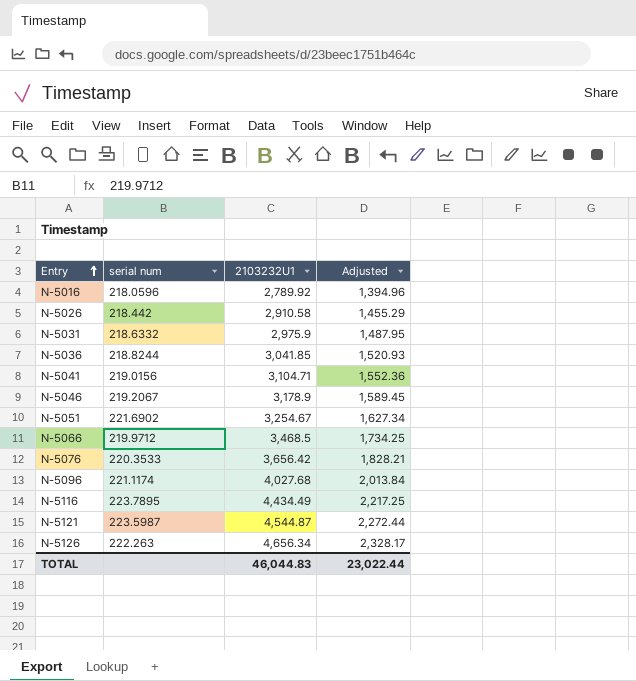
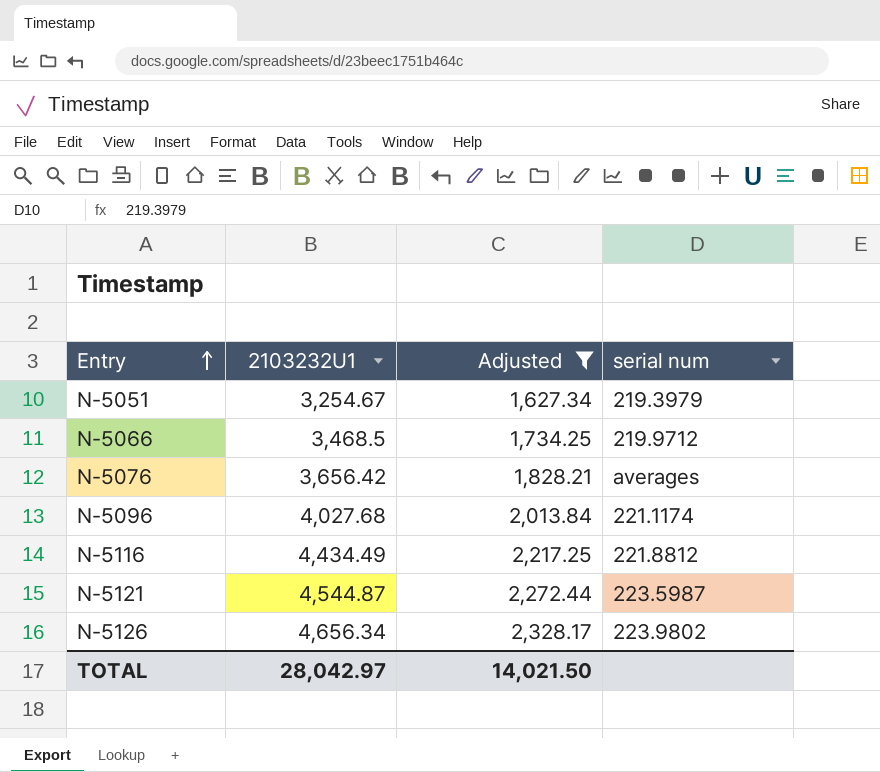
filter: none -> Adjusted >= 1,627.34
column serial num | position: 2 -> 4
N-5051 | serial num: 221.6902 -> 219.3979
N-5076 | serial num: 220.3533 -> averages
N-5116 | serial num: 223.7895 -> 221.8812
N-5126 | serial num: 222.263 -> 223.9802
TOTAL | 2103232U1: 46,044.83 -> 28,042.97
TOTAL | Adjusted: 23,022.44 -> 14,021.50

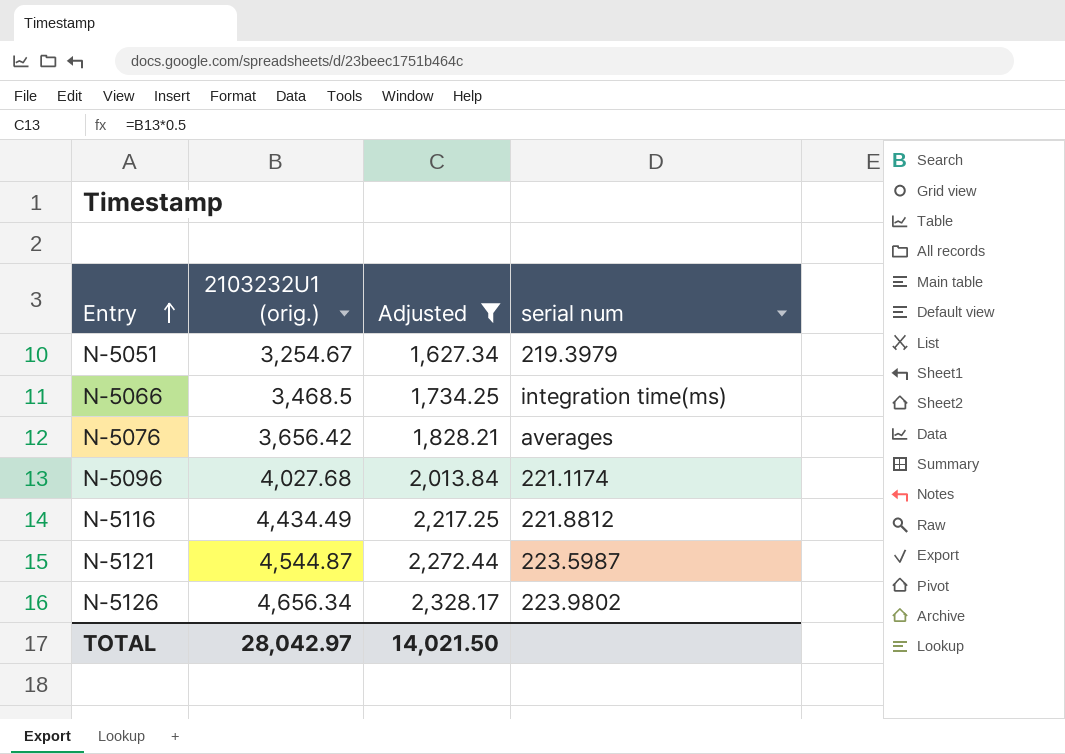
column name: 2103232U1 -> 2103232U1 (orig.)
N-5066 | serial num: 219.9712 -> integration time(ms)

